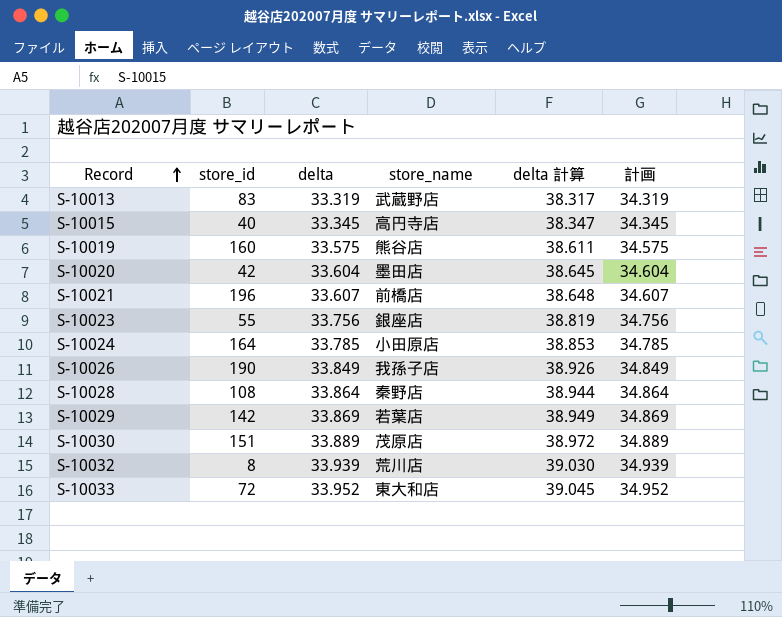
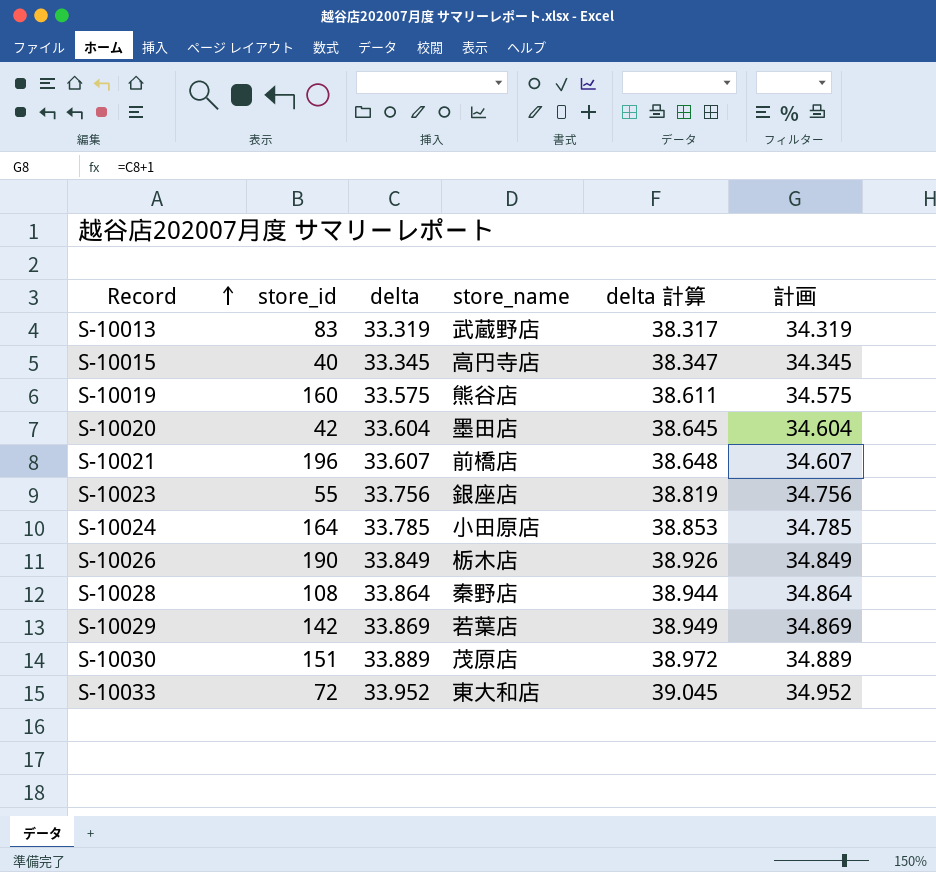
row S-10032: 8 | 33.939 | 荒川店 | 39.030 | 34.939 -> none
S-10026 | store_name: 我孫子店 -> 栃木店

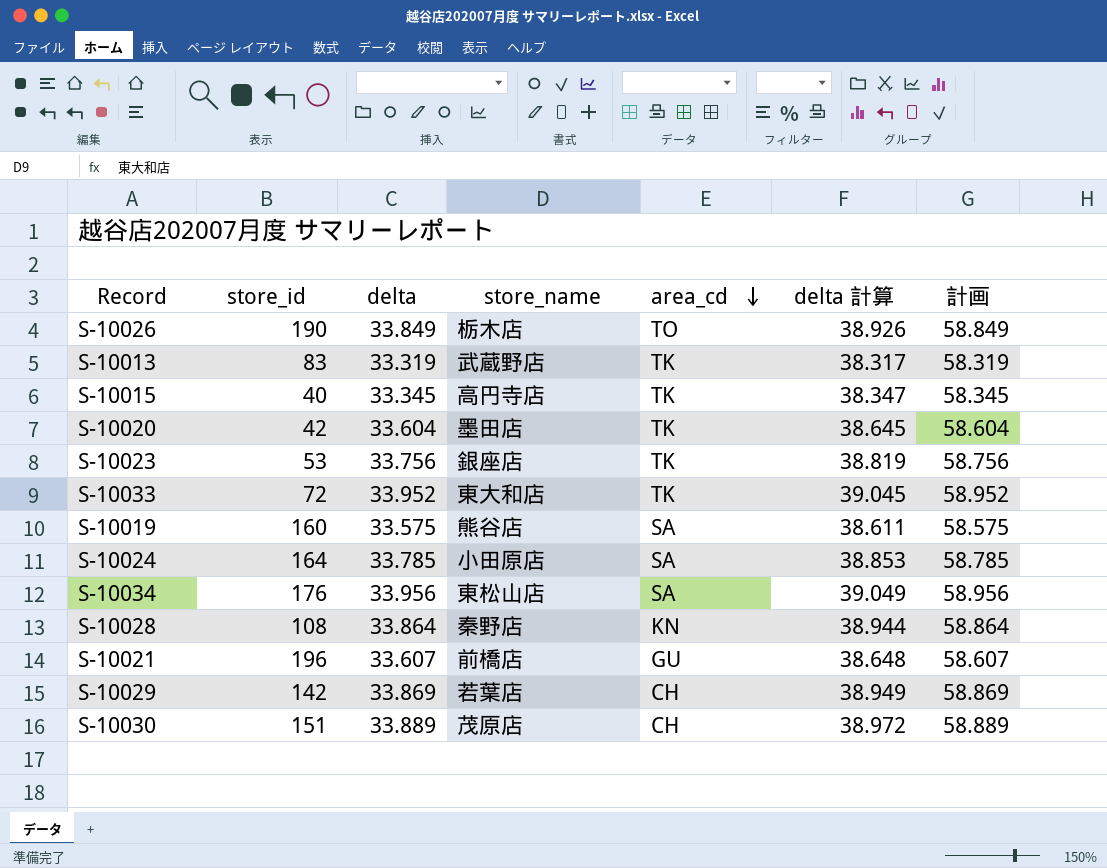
row order: Record ascending -> area_cd descending
column area_cd | position: none -> 5
column 計画 | formula: [delta] + 1 -> [delta] + 25
S-10023 | store_id: 55 -> 53
row S-10034: none -> 176 | 33.956 | 東松山店 | SA | 39.049 | 58.956

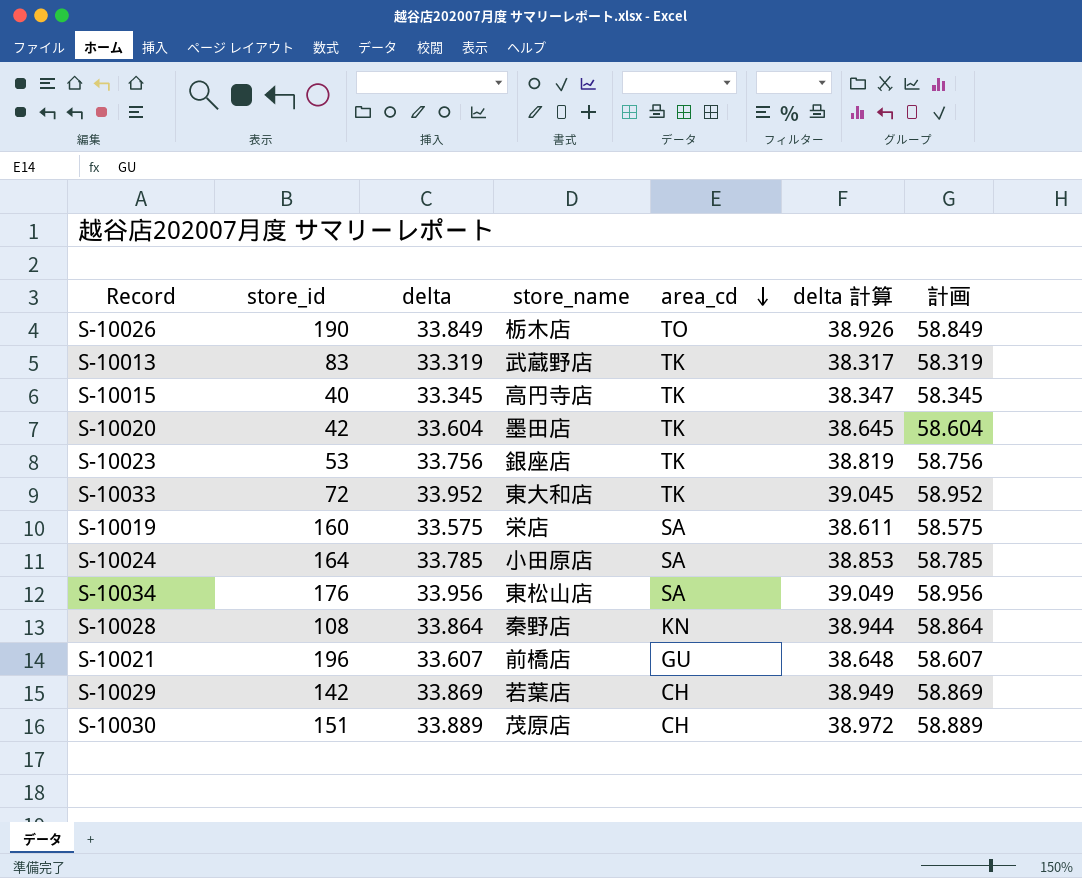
S-10019 | store_name: 熊谷店 -> 栄店

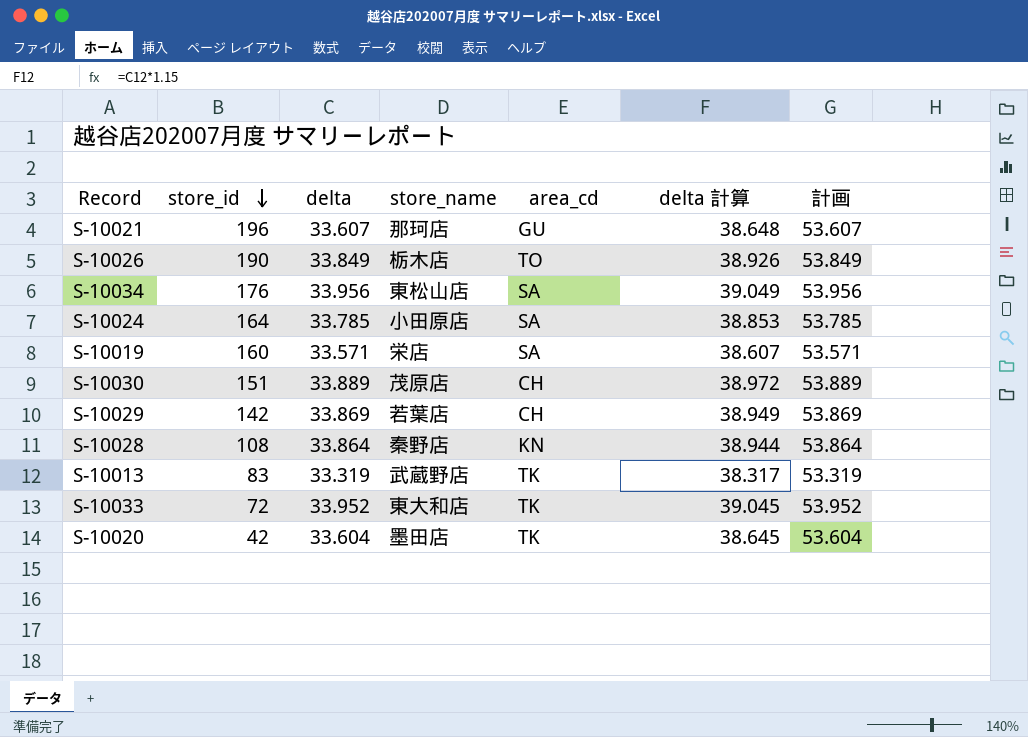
row order: area_cd descending -> store_id descending
column 計画 | formula: [delta] + 25 -> [delta] + 20
row S-10015: 40 | 33.345 | 高円寺店 | TK | 38.347 | 58.345 -> none
row S-10023: 53 | 33.756 | 銀座店 | TK | 38.819 | 58.756 -> none
S-10021 | store_name: 前橋店 -> 那珂店
S-10019 | delta: 33.575 -> 33.571
S-10019 | delta 計算: 38.611 -> 38.607

